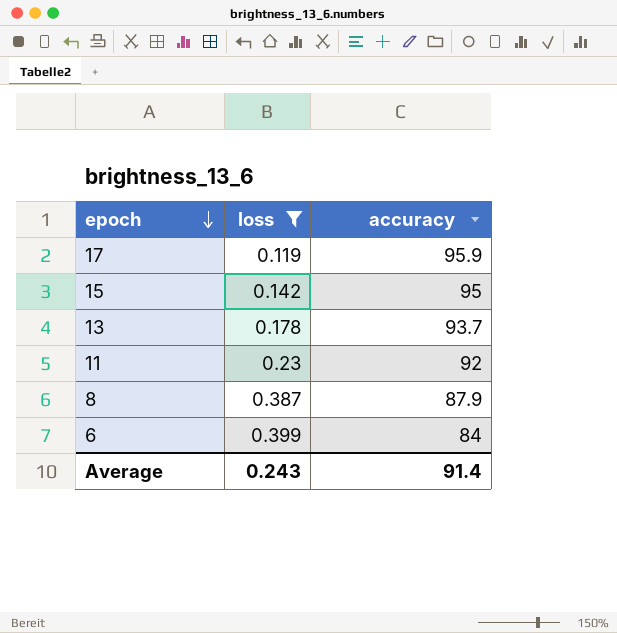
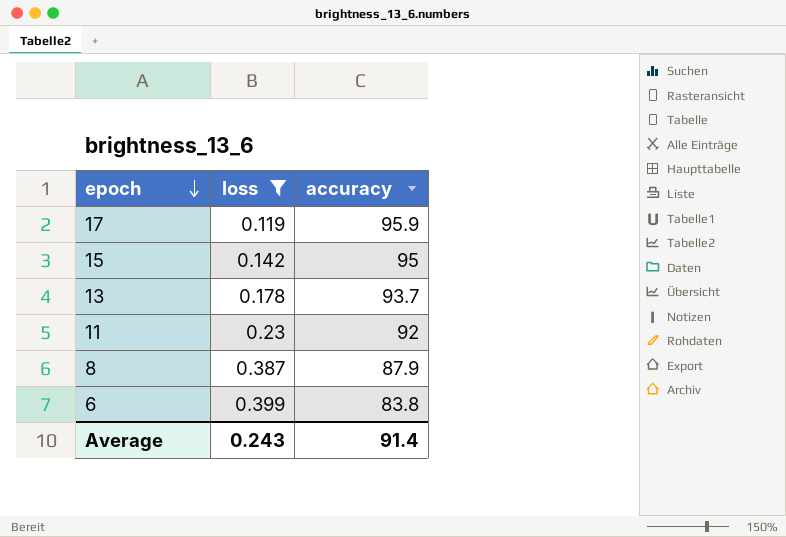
6 | accuracy: 84 -> 83.8

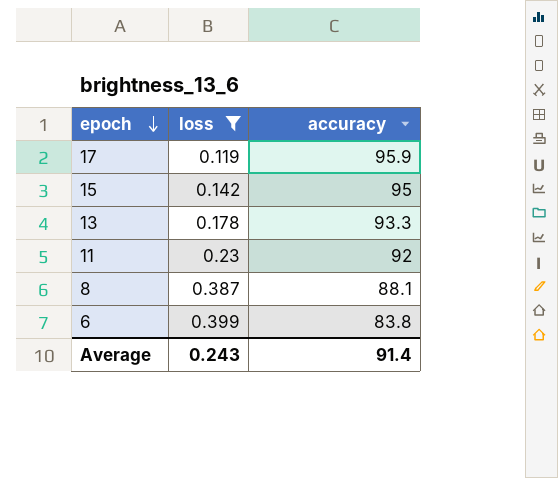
13 | accuracy: 93.7 -> 93.3
8 | accuracy: 87.9 -> 88.1

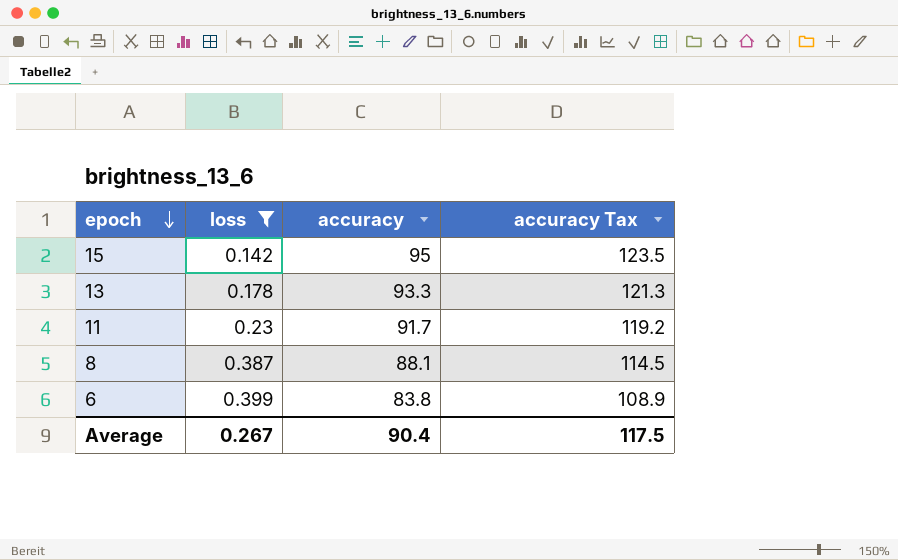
column accuracy Tax | formula: none -> [accuracy] * 1.3
row 17: 0.119 | 95.9 -> none
11 | accuracy: 92 -> 91.7
Average | loss: 0.243 -> 0.267
Average | accuracy: 91.4 -> 90.4

